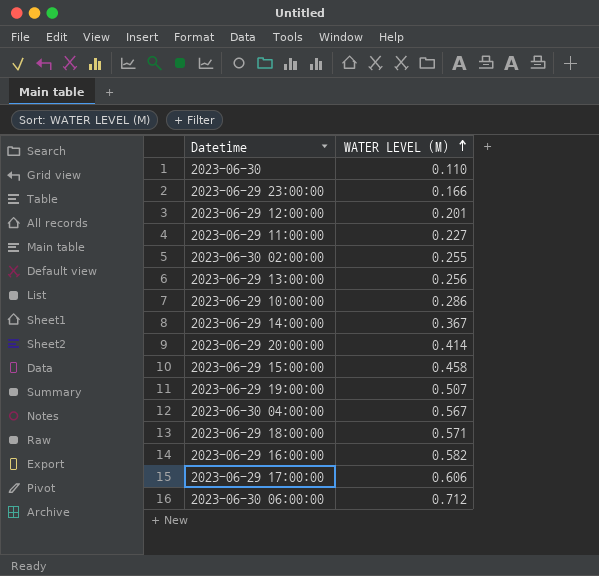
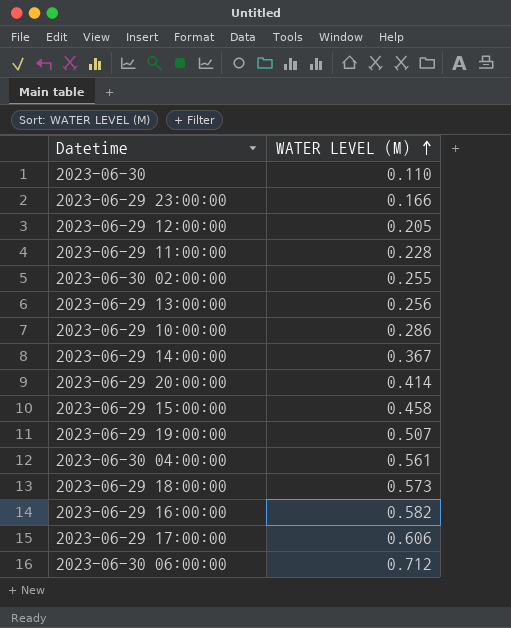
2023-06-29 12:00:00 | WATER LEVEL (M): 0.201 -> 0.205
2023-06-29 11:00:00 | WATER LEVEL (M): 0.227 -> 0.228
2023-06-30 04:00:00 | WATER LEVEL (M): 0.567 -> 0.561
2023-06-29 18:00:00 | WATER LEVEL (M): 0.571 -> 0.573

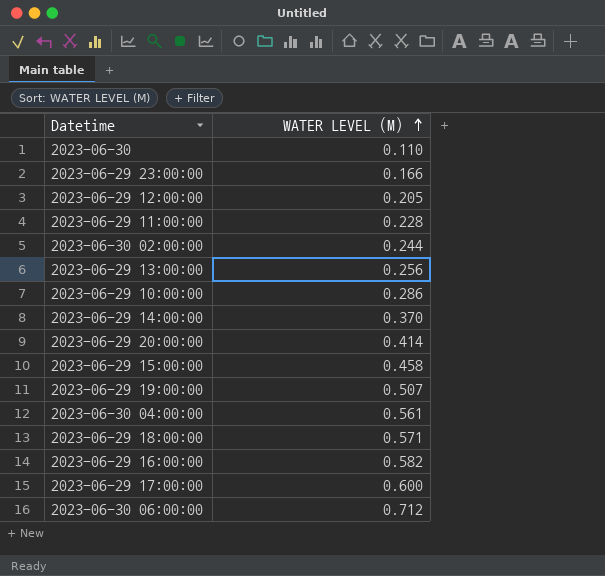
2023-06-30 02:00:00 | WATER LEVEL (M): 0.255 -> 0.244
2023-06-29 14:00:00 | WATER LEVEL (M): 0.367 -> 0.370
2023-06-29 18:00:00 | WATER LEVEL (M): 0.573 -> 0.571
2023-06-29 17:00:00 | WATER LEVEL (M): 0.606 -> 0.600

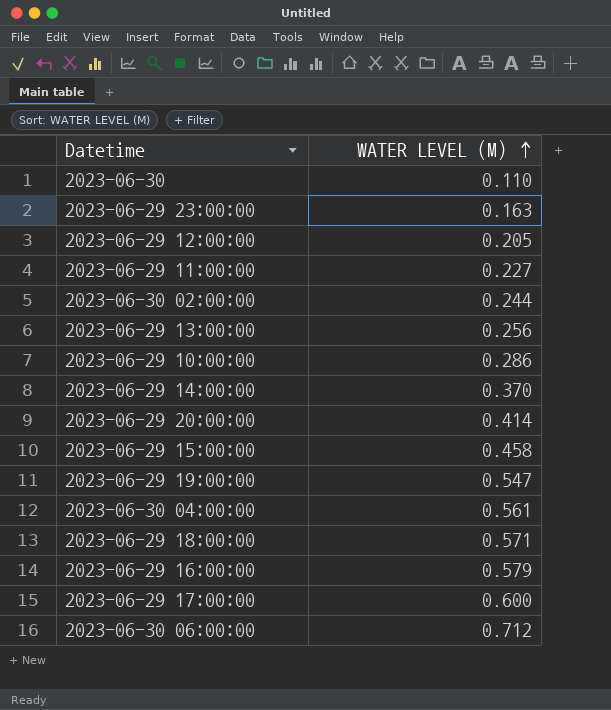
2023-06-29 23:00:00 | WATER LEVEL (M): 0.166 -> 0.163
2023-06-29 11:00:00 | WATER LEVEL (M): 0.228 -> 0.227
2023-06-29 19:00:00 | WATER LEVEL (M): 0.507 -> 0.547
2023-06-29 16:00:00 | WATER LEVEL (M): 0.582 -> 0.579

